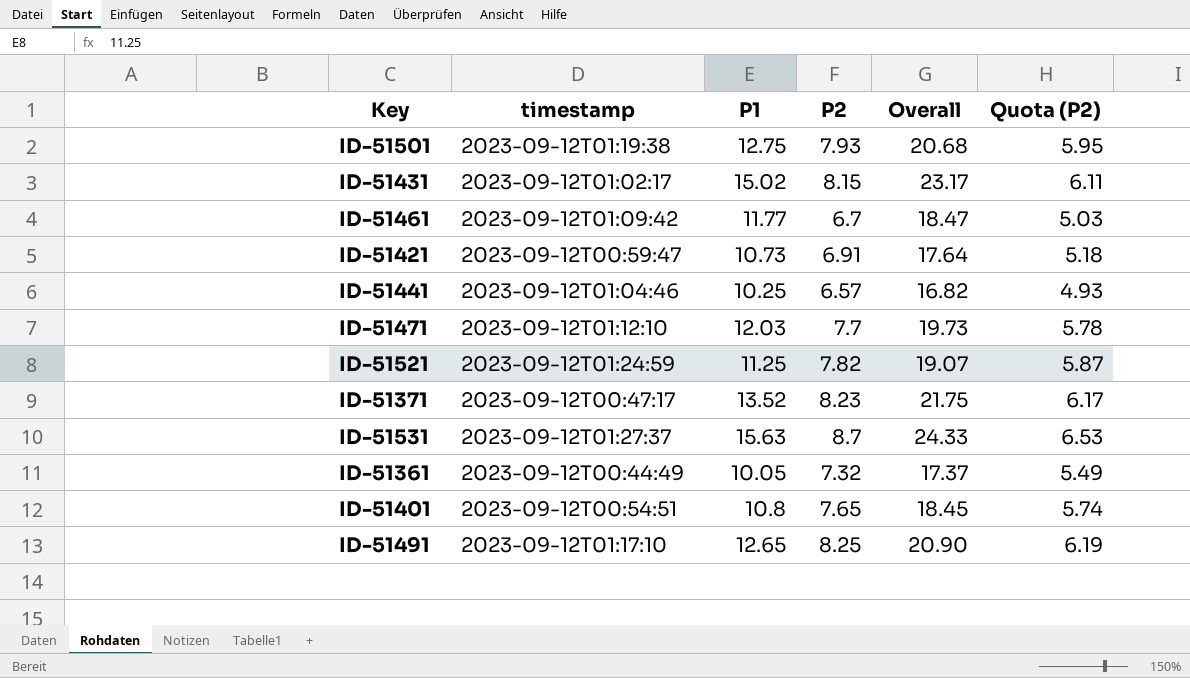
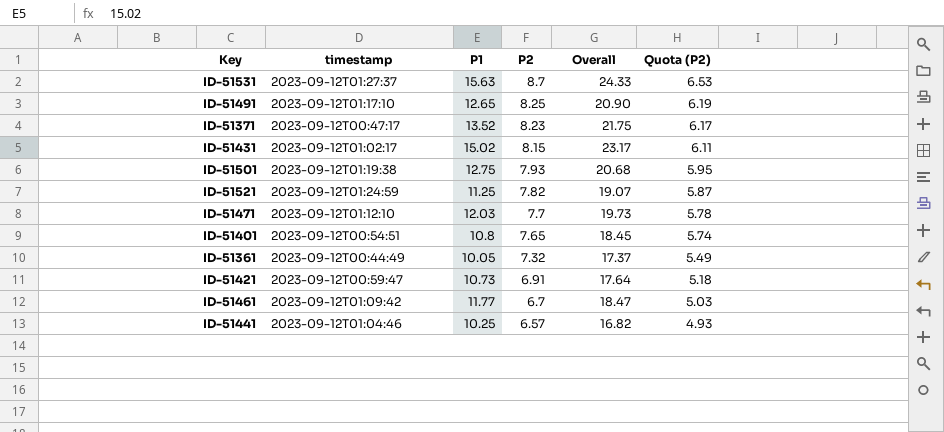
row order: none -> P2 descending

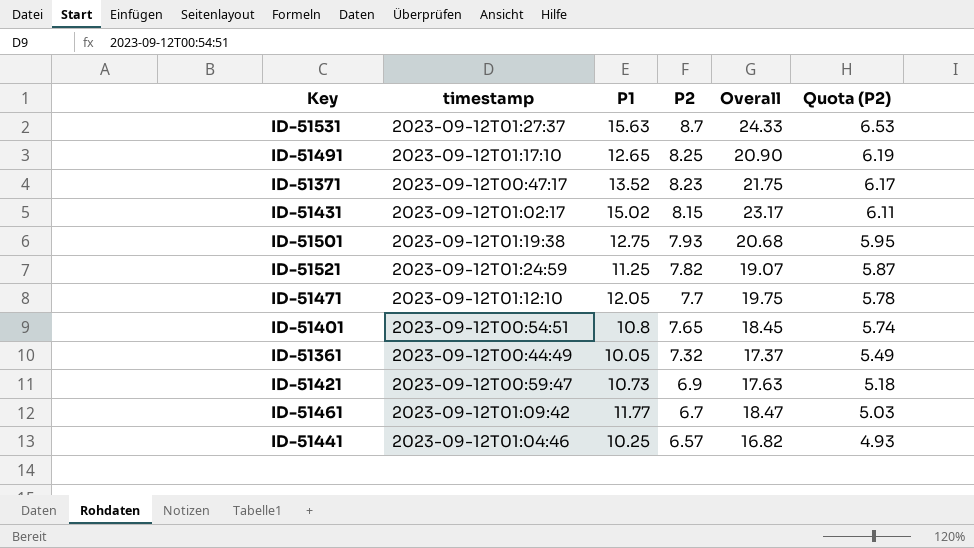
ID-51471 | P1: 12.03 -> 12.05
ID-51471 | Overall: 19.73 -> 19.75
ID-51421 | P2: 6.91 -> 6.9
ID-51421 | Overall: 17.64 -> 17.63

